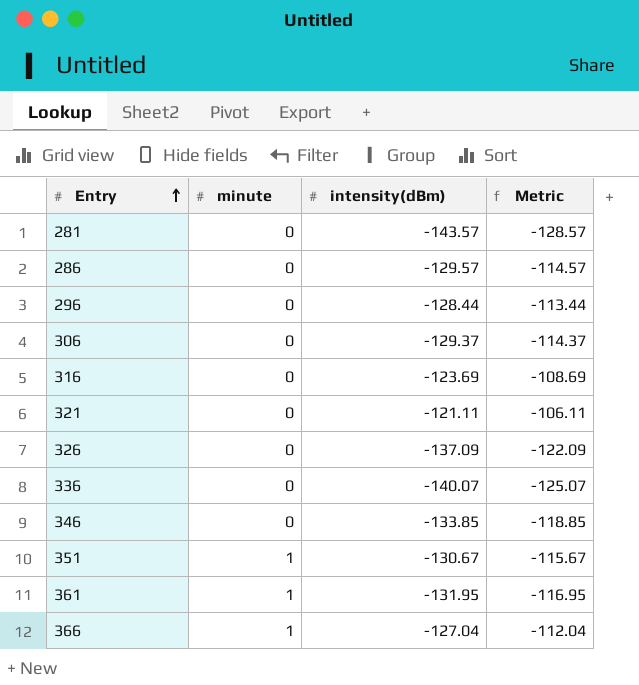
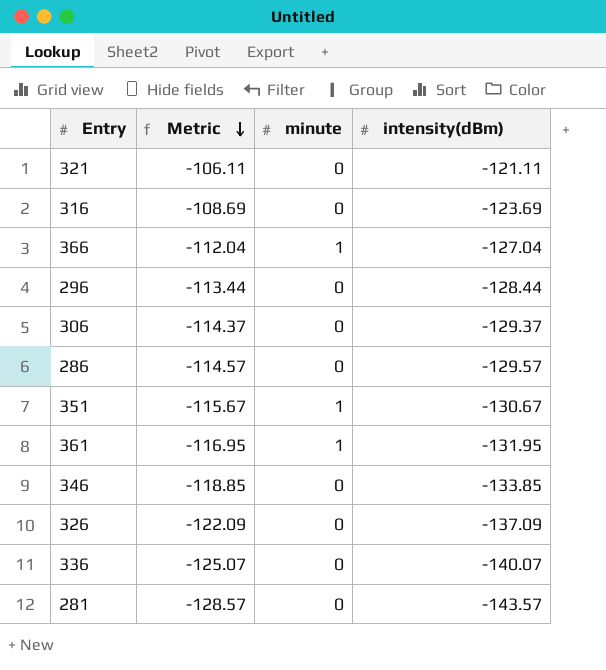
row order: Entry ascending -> Metric descending
column Metric | position: 4 -> 2

